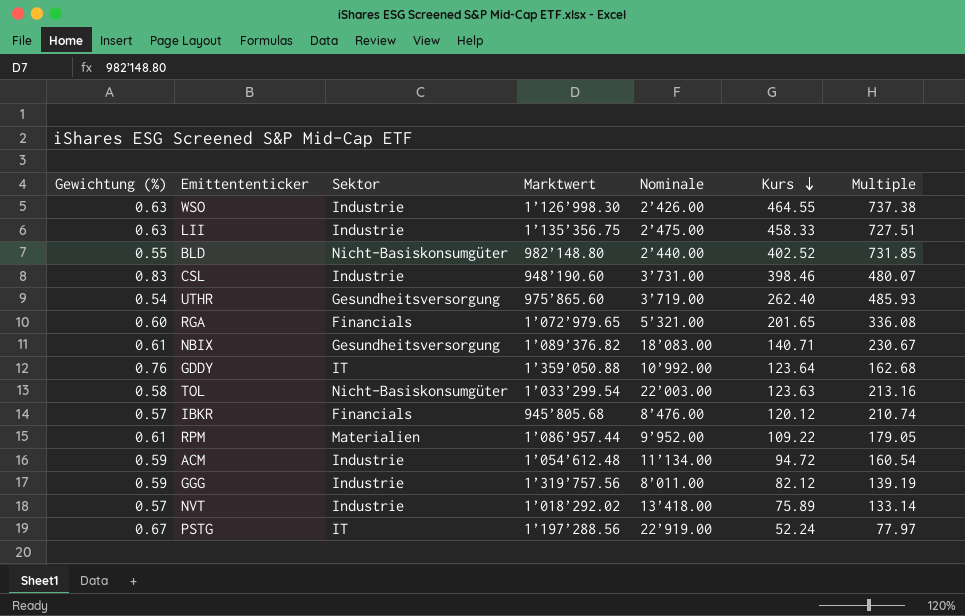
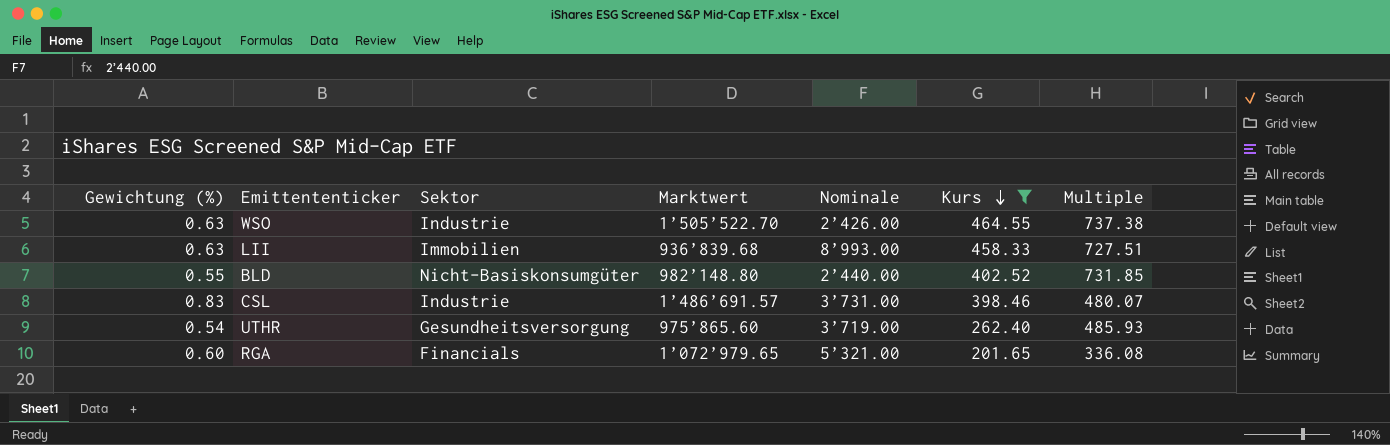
filter: none -> Kurs >= 201.65
WSO | Marktwert: 1’126’998.30 -> 1’505’522.70
LII | Sektor: Industrie -> Immobilien
LII | Marktwert: 1’135’356.75 -> 936’839.68
LII | Nominale: 2’475.00 -> 8’993.00
CSL | Marktwert: 948’190.60 -> 1’486’691.57

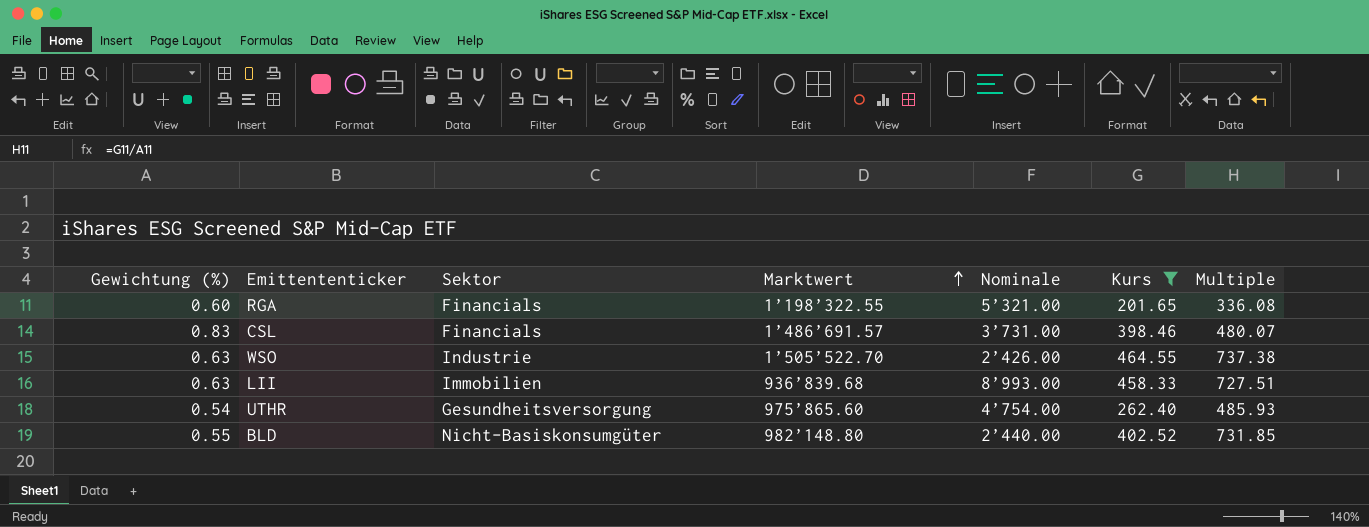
row order: Kurs descending -> Marktwert ascending
RGA | Marktwert: 1’072’979.65 -> 1’198’322.55
CSL | Sektor: Industrie -> Financials
UTHR | Nominale: 3’719.00 -> 4’754.00

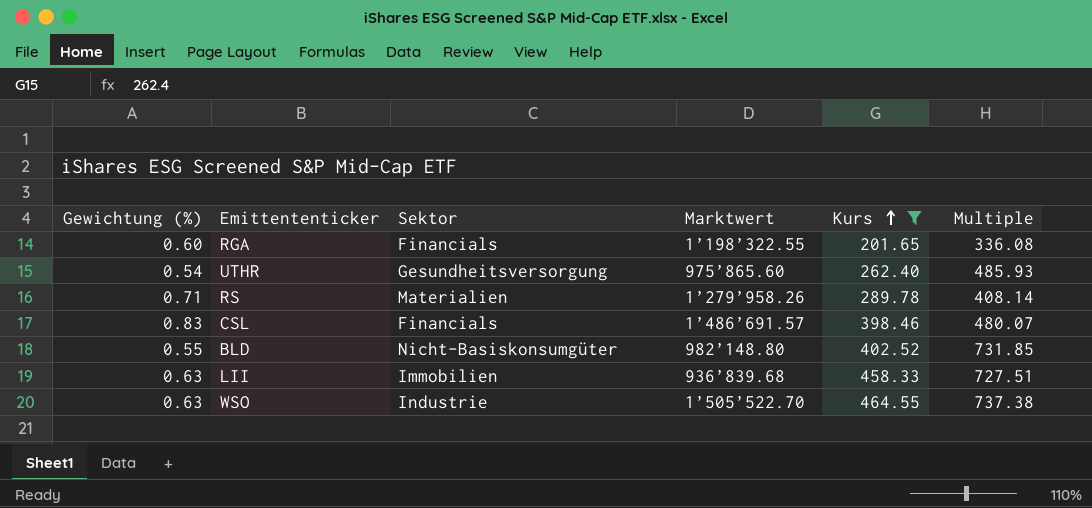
row order: Marktwert ascending -> Kurs ascending
column Nominale | position: 5 -> none
row RS: none -> 0.71 | Materialien | 1’279’958.26 | 289.78 | 408.14

